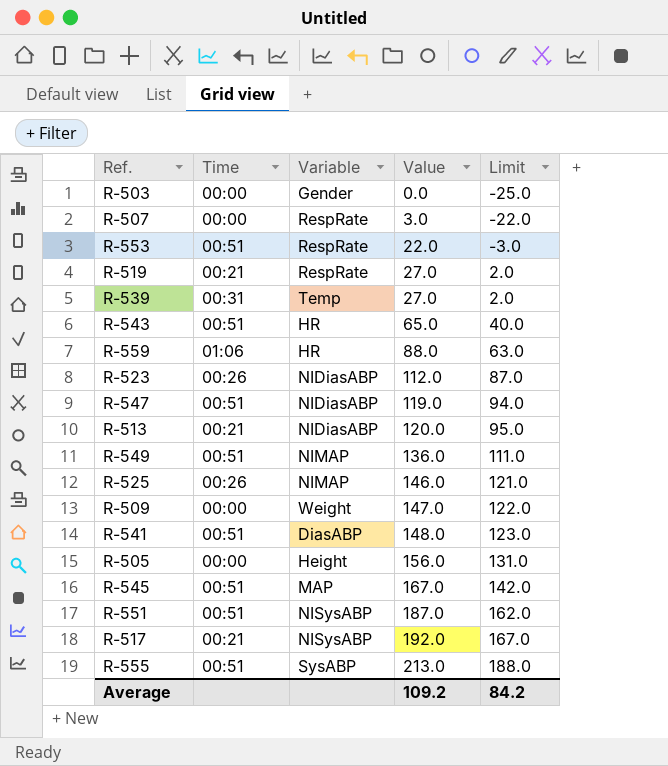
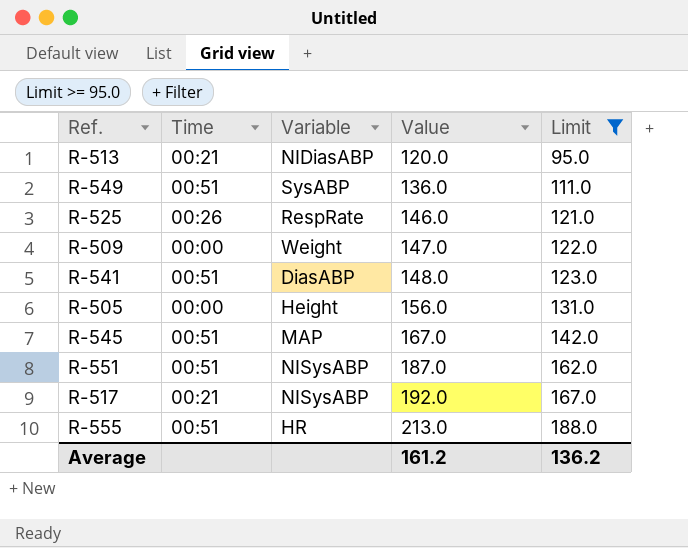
filter: none -> Limit >= 95.0
R-549 | Variable: NIMAP -> SysABP
R-525 | Variable: NIMAP -> RespRate
R-555 | Variable: SysABP -> HR
Average | Value: 109.2 -> 161.2
Average | Limit: 84.2 -> 136.2

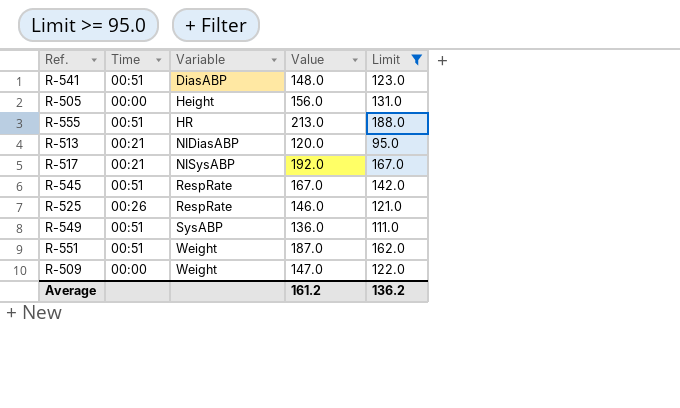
row order: Value ascending -> Variable ascending
R-545 | Variable: MAP -> RespRate
R-551 | Variable: NISysABP -> Weight

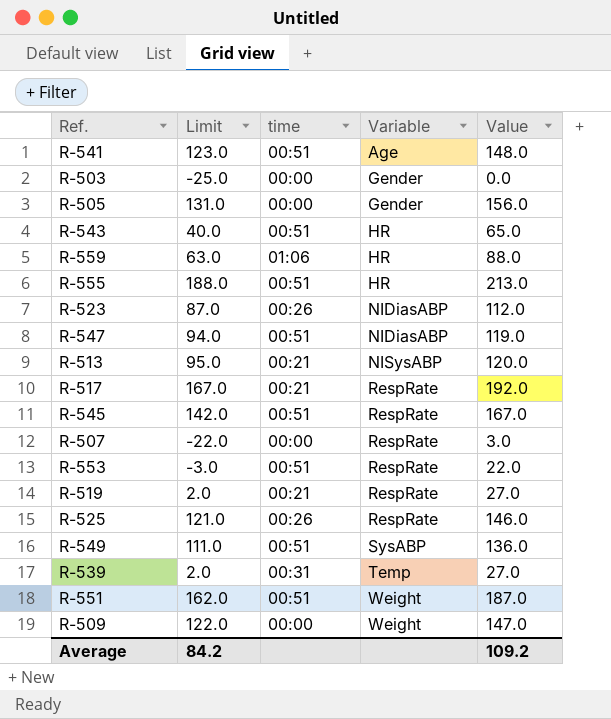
filter: Limit >= 95.0 -> none
column Limit | position: 5 -> 2
column name: Time -> time
R-541 | Variable: DiasABP -> Age
R-505 | Variable: Height -> Gender
R-513 | Variable: NIDiasABP -> NISysABP
R-517 | Variable: NISysABP -> RespRate
Average | Limit: 136.2 -> 84.2
Average | Value: 161.2 -> 109.2

